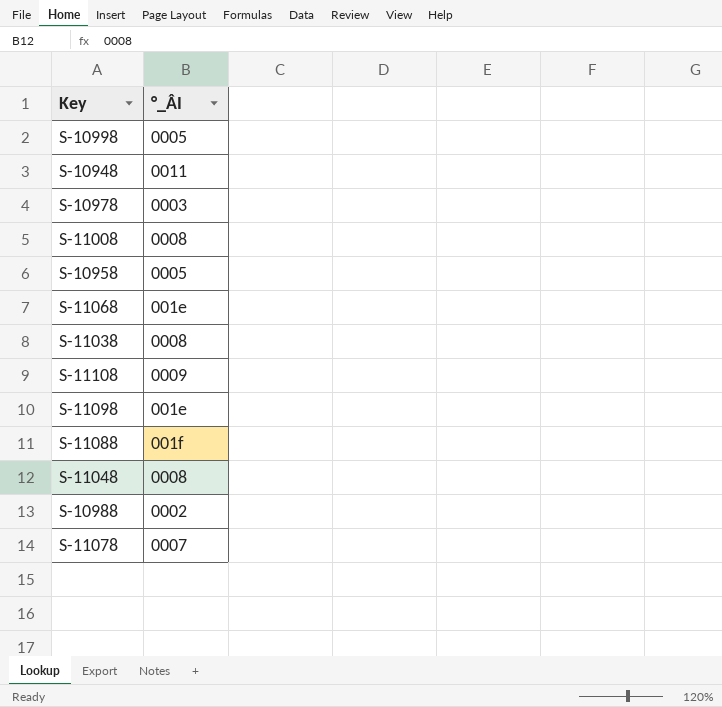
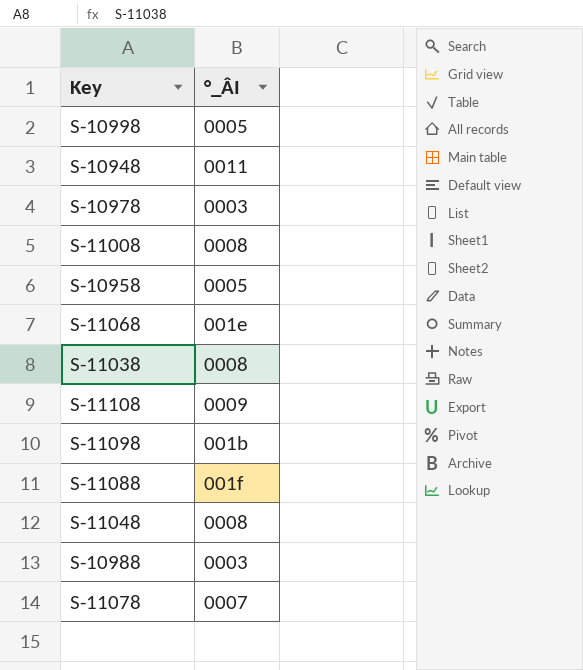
S-11098 | °_ÂI: 001e -> 001b
S-10988 | °_ÂI: 0002 -> 0003

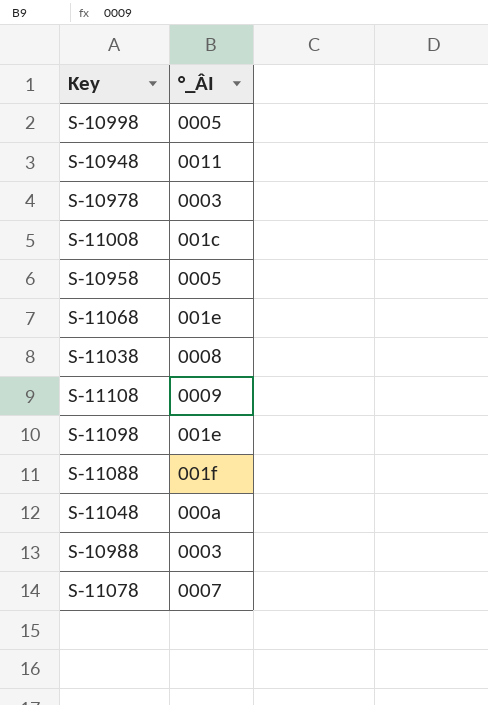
S-11008 | °_ÂI: 0008 -> 001c
S-11098 | °_ÂI: 001b -> 001e
S-11048 | °_ÂI: 0008 -> 000a

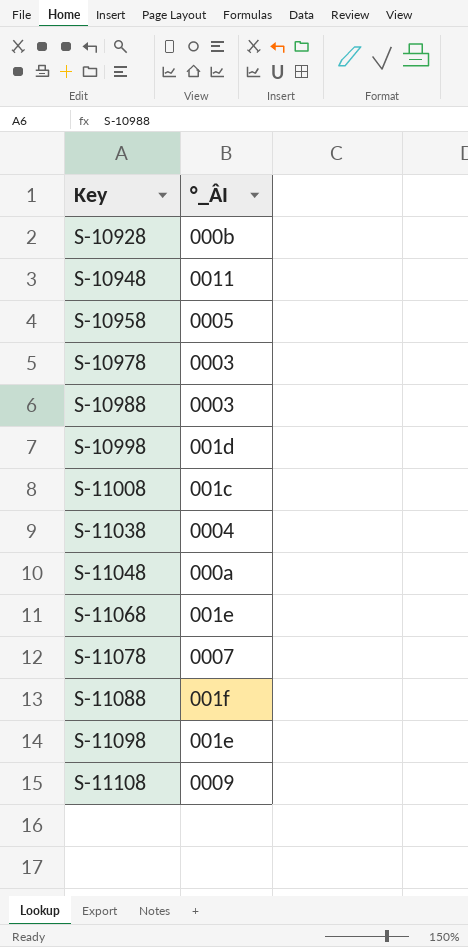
row order: none -> Key ascending
row S-10928: none -> 000b
S-10998 | °_ÂI: 0005 -> 001d
S-11038 | °_ÂI: 0008 -> 0004

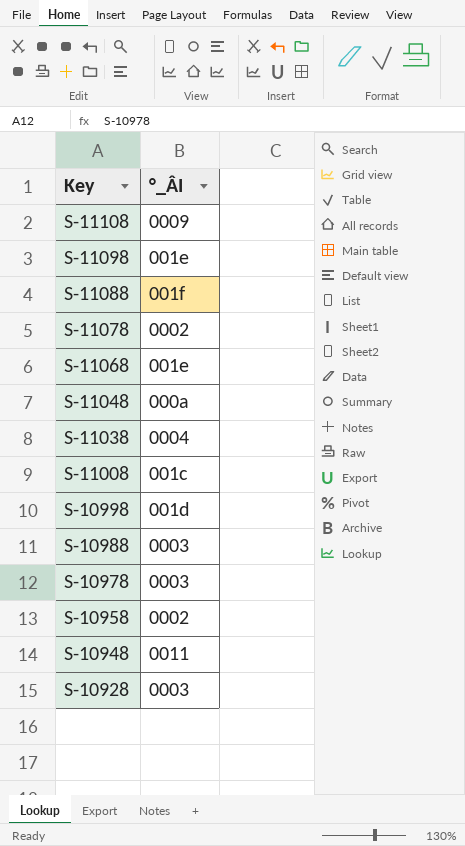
row order: Key ascending -> Key descending
S-11078 | °_ÂI: 0007 -> 0002
S-10958 | °_ÂI: 0005 -> 0002
S-10928 | °_ÂI: 000b -> 0003

